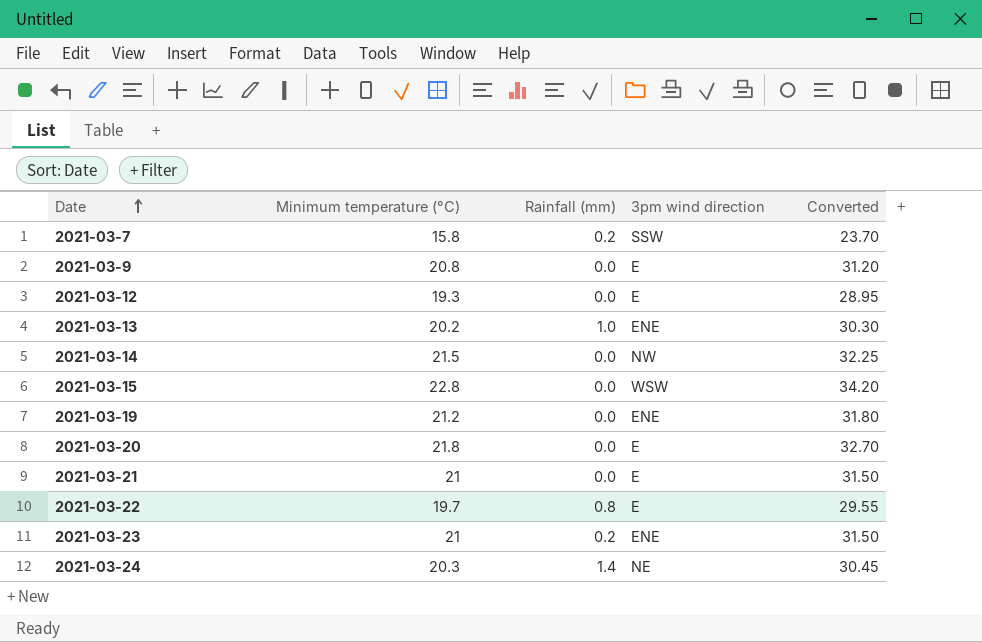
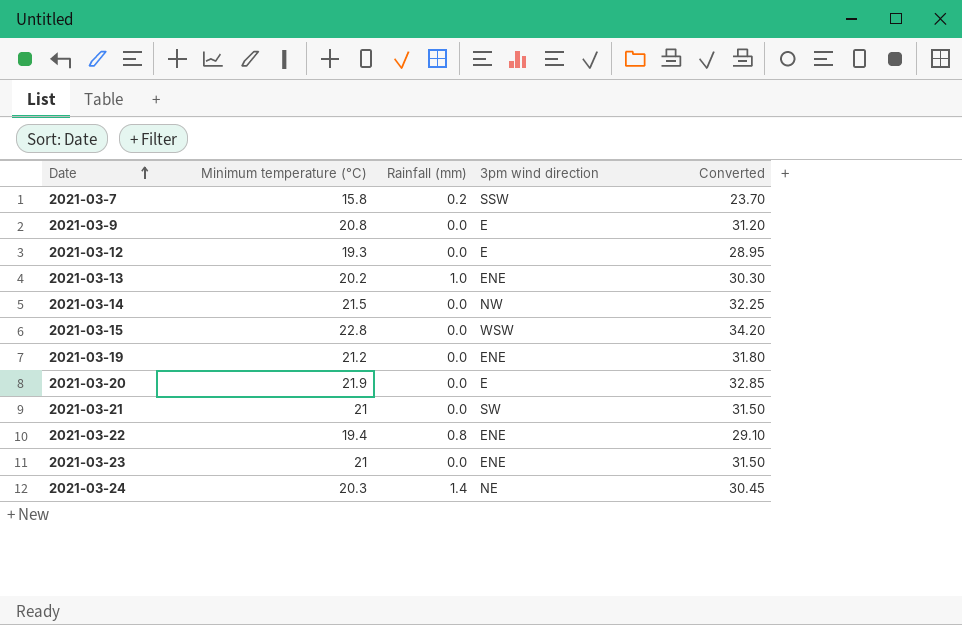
2021-03-20 | Minimum temperature (°C): 21.8 -> 21.9
2021-03-20 | Converted: 32.70 -> 32.85
2021-03-21 | 3pm wind direction: E -> SW
2021-03-22 | Minimum temperature (°C): 19.7 -> 19.4
2021-03-22 | 3pm wind direction: E -> ENE
2021-03-22 | Converted: 29.55 -> 29.10
2021-03-23 | Rainfall (mm): 0.2 -> 0.0

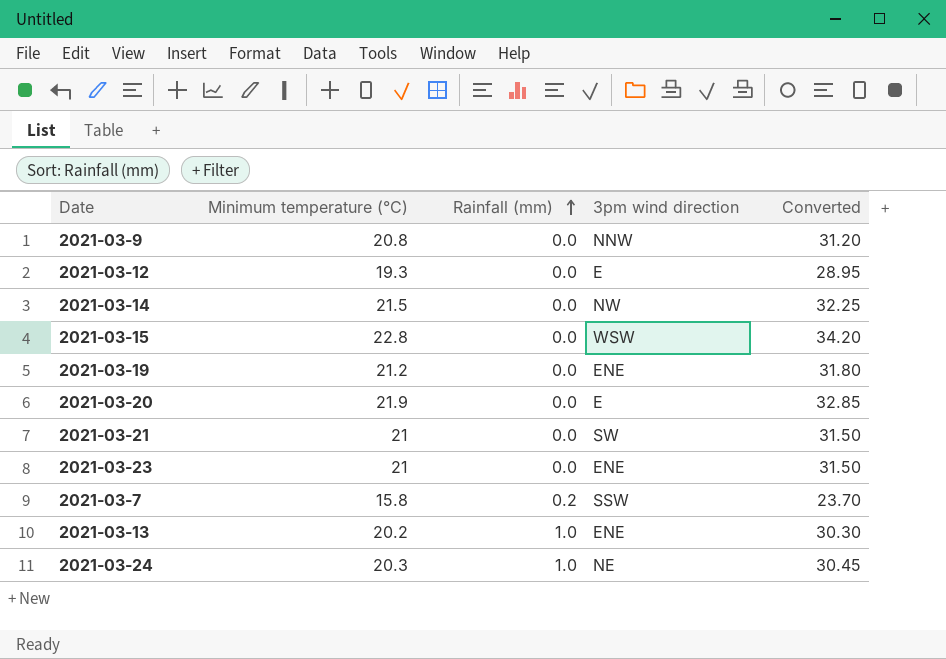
row order: Date ascending -> Rainfall (mm) ascending
row 2021-03-22: 19.4 | 0.8 | ENE | 29.10 -> none
2021-03-9 | 3pm wind direction: E -> NNW
2021-03-24 | Rainfall (mm): 1.4 -> 1.0

